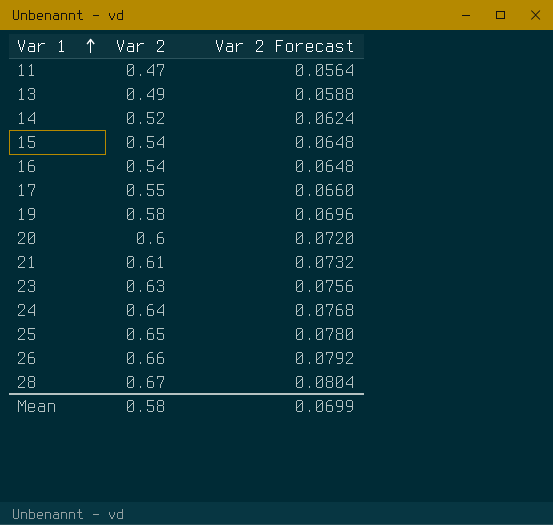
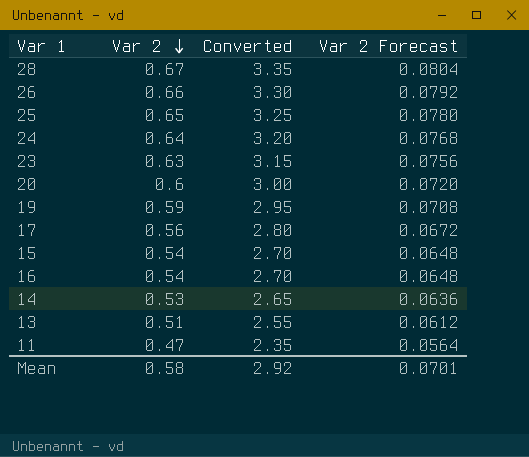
row order: Var 1 ascending -> Var 2 descending
column Converted | formula: none -> [Var 2] * 5
row 21: 0.61 | 0.0732 -> none
19 | Var 2: 0.58 -> 0.59
19 | Var 2 Forecast: 0.0696 -> 0.0708
17 | Var 2: 0.55 -> 0.56
17 | Var 2 Forecast: 0.0660 -> 0.0672
14 | Var 2: 0.52 -> 0.53
14 | Var 2 Forecast: 0.0624 -> 0.0636
13 | Var 2: 0.49 -> 0.51
13 | Var 2 Forecast: 0.0588 -> 0.0612
Mean | Var 2 Forecast: 0.0699 -> 0.0701

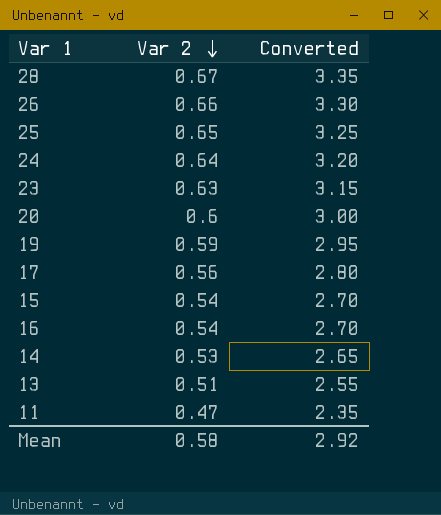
column Var 2 Forecast | formula: [Var 2] * 0.12 -> none

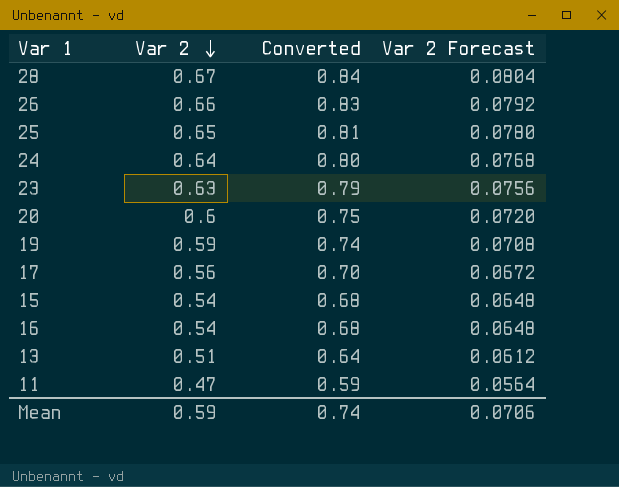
column Converted | formula: [Var 2] * 5 -> [Var 2] * 1.25
column Var 2 Forecast | formula: none -> [Var 2] * 0.12
row 14: 0.53 | 2.65 -> none
Mean | Var 2: 0.58 -> 0.59
Mean | Converted: 2.92 -> 0.74

